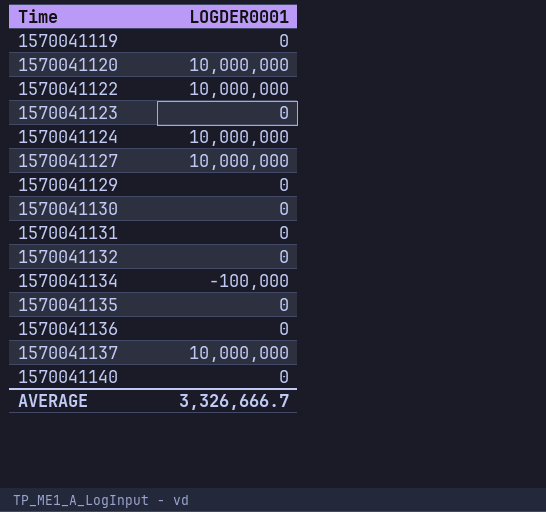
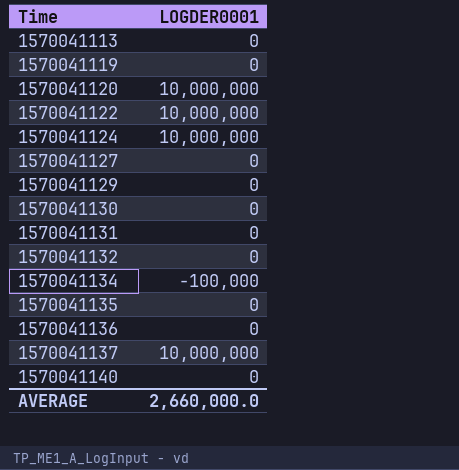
row 1570041123: 0 -> none
row 1570041113: none -> 0
1570041127 | LOGDER0001: 10,000,000 -> 0
AVERAGE | LOGDER0001: 3,326,666.7 -> 2,660,000.0

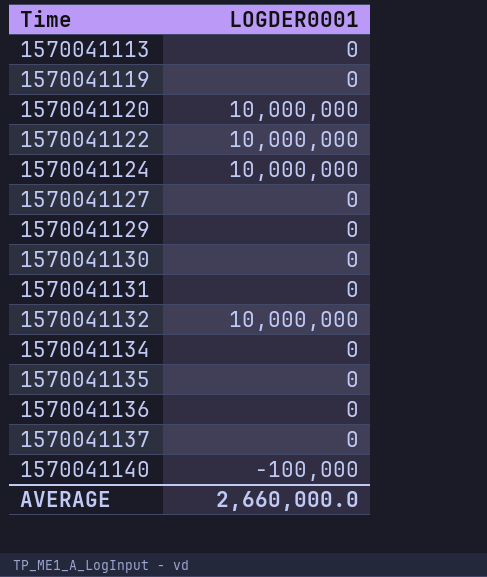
1570041132 | LOGDER0001: 0 -> 10,000,000
1570041134 | LOGDER0001: -100,000 -> 0
1570041137 | LOGDER0001: 10,000,000 -> 0
1570041140 | LOGDER0001: 0 -> -100,000

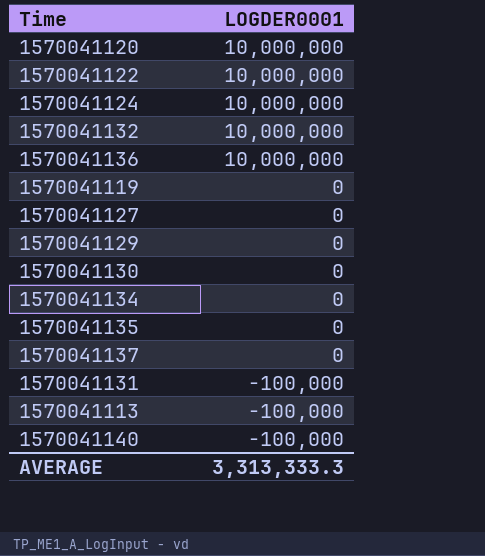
row order: Time ascending -> LOGDER0001 descending
1570041136 | LOGDER0001: 0 -> 10,000,000
1570041131 | LOGDER0001: 0 -> -100,000
1570041113 | LOGDER0001: 0 -> -100,000
AVERAGE | LOGDER0001: 2,660,000.0 -> 3,313,333.3

